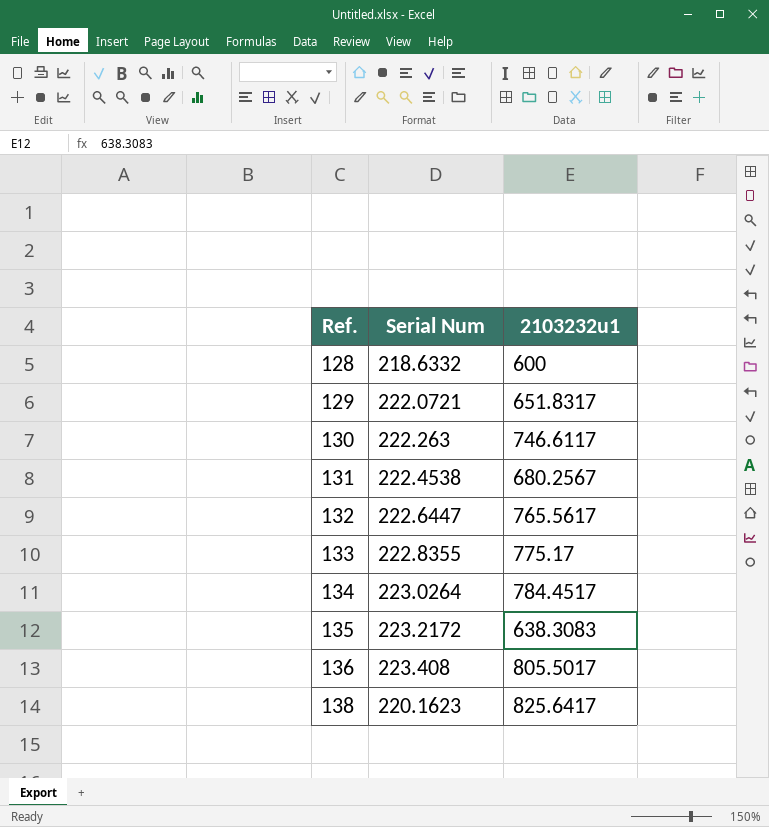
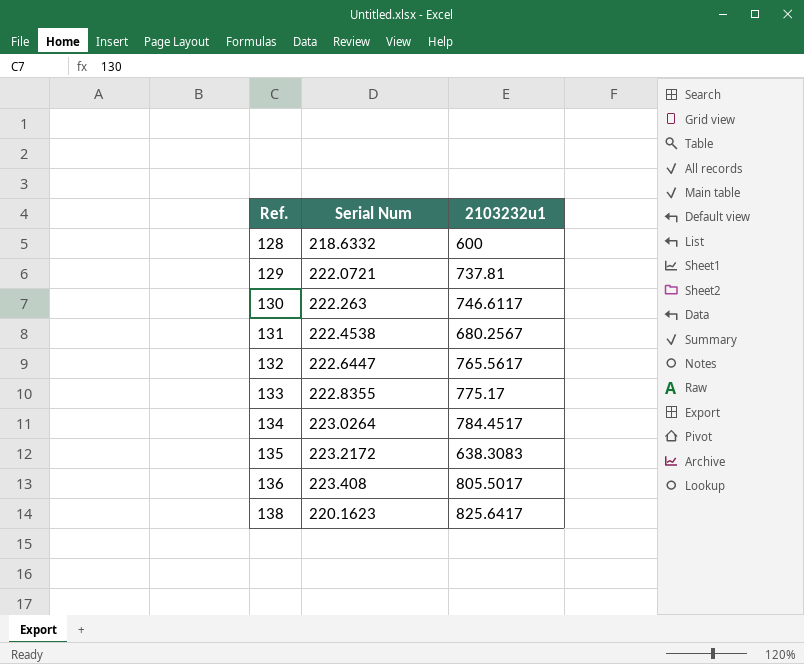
129 | 2103232u1: 651.8317 -> 737.81

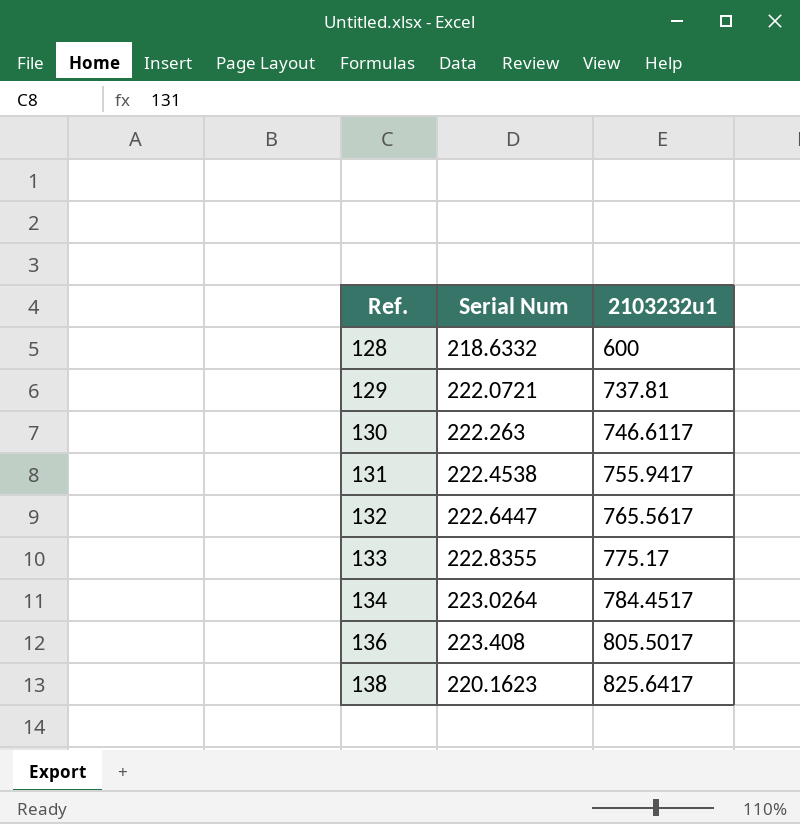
row 135: 223.2172 | 638.3083 -> none
131 | 2103232u1: 680.2567 -> 755.9417

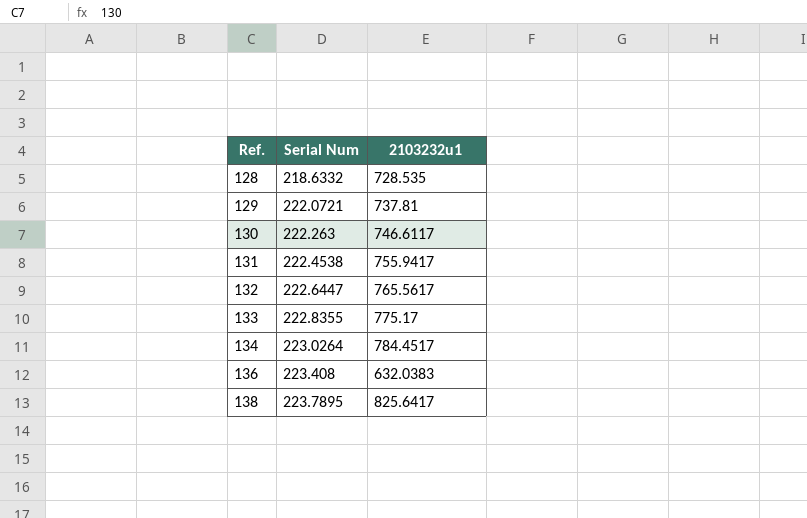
128 | 2103232u1: 600 -> 728.535
136 | 2103232u1: 805.5017 -> 632.0383
138 | Serial Num: 220.1623 -> 223.7895

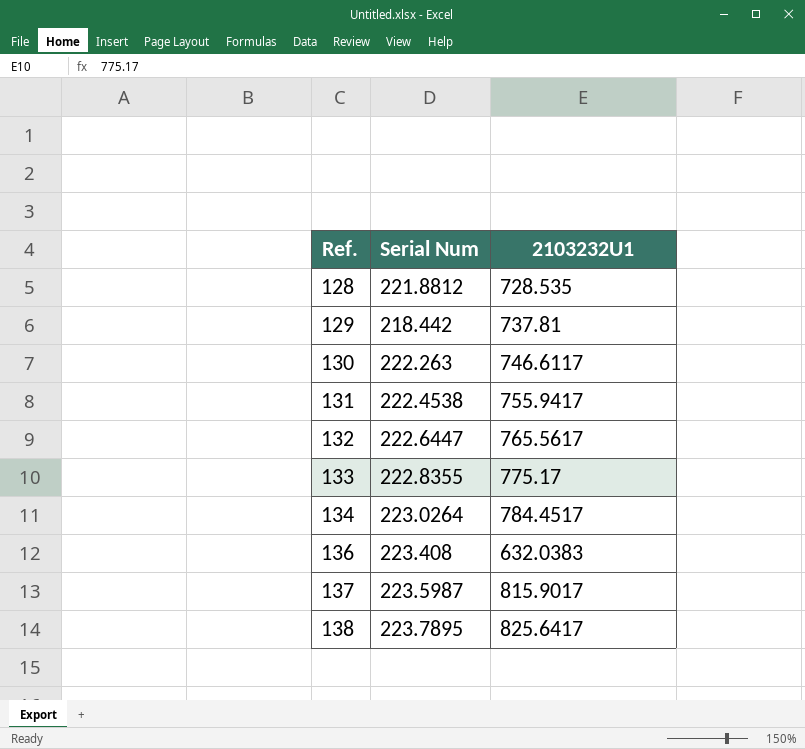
column name: 2103232u1 -> 2103232U1
128 | Serial Num: 218.6332 -> 221.8812
129 | Serial Num: 222.0721 -> 218.442
row 137: none -> 223.5987 | 815.9017

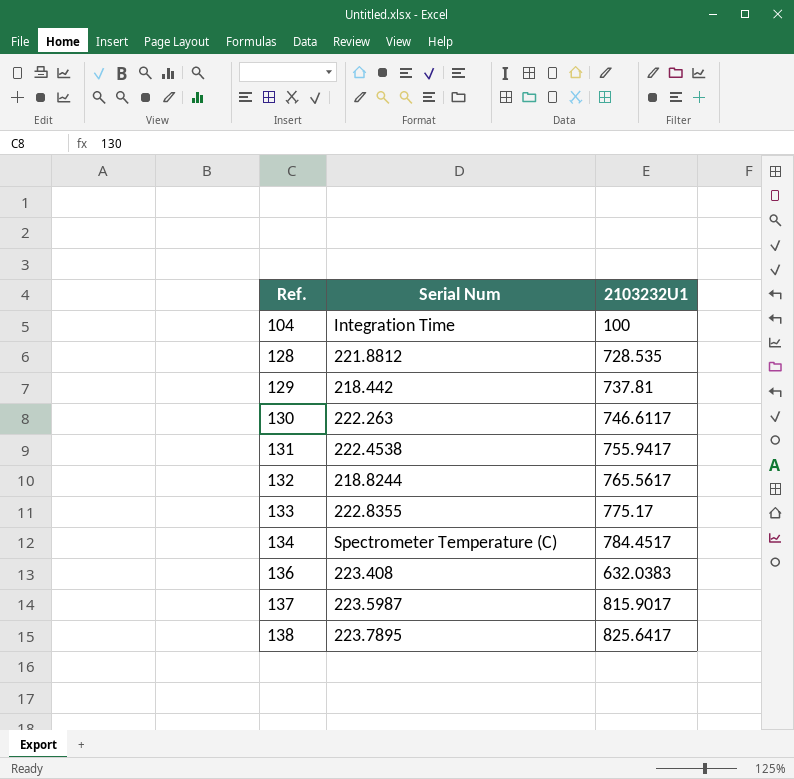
row 104: none -> Integration Time | 100
132 | Serial Num: 222.6447 -> 218.8244
134 | Serial Num: 223.0264 -> Spectrometer Temperature (C)

